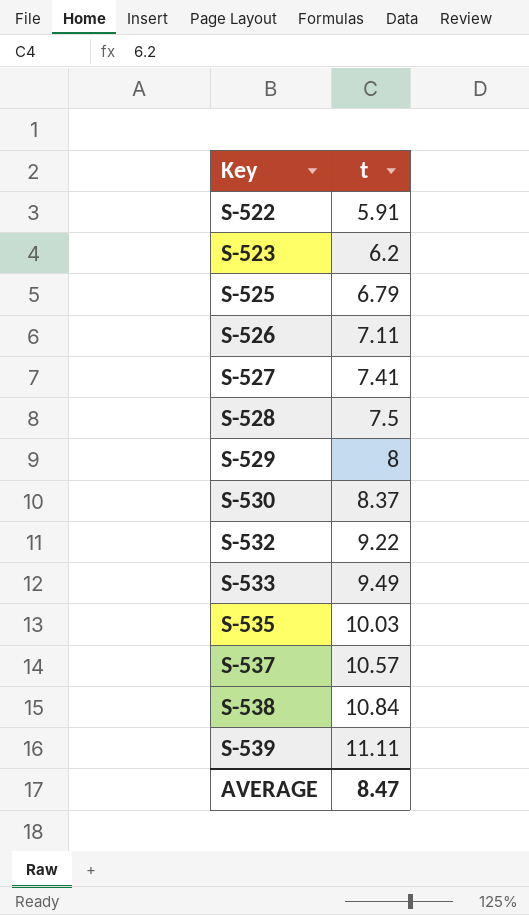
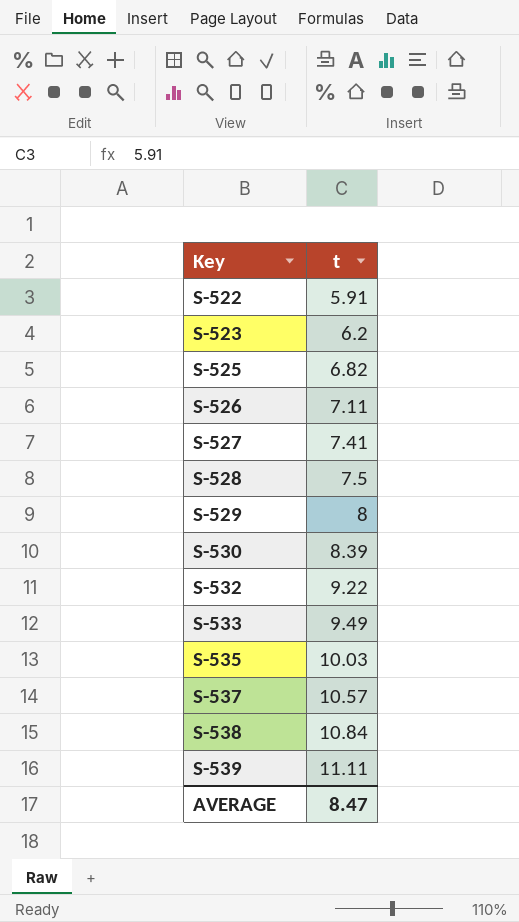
S-525 | t: 6.79 -> 6.82
S-530 | t: 8.37 -> 8.39

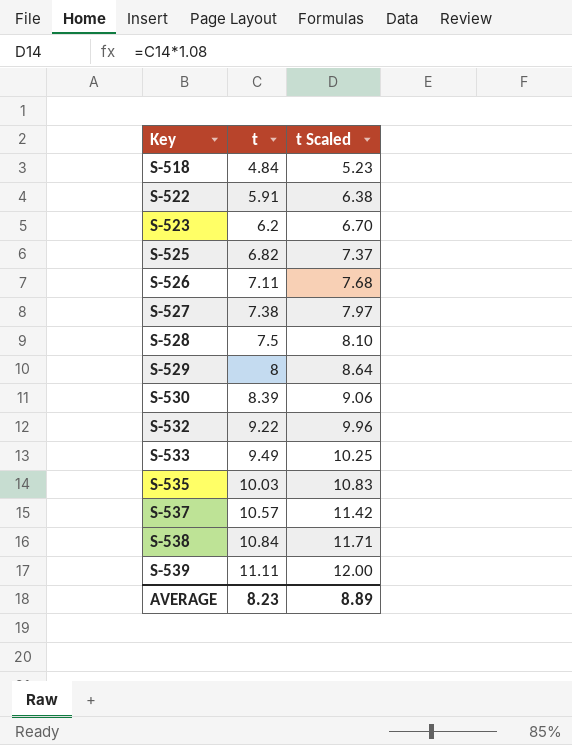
column t Scaled | formula: none -> [t] * 1.08
row S-518: none -> 4.84 | 5.23
S-527 | t: 7.41 -> 7.38
AVERAGE | t: 8.47 -> 8.23

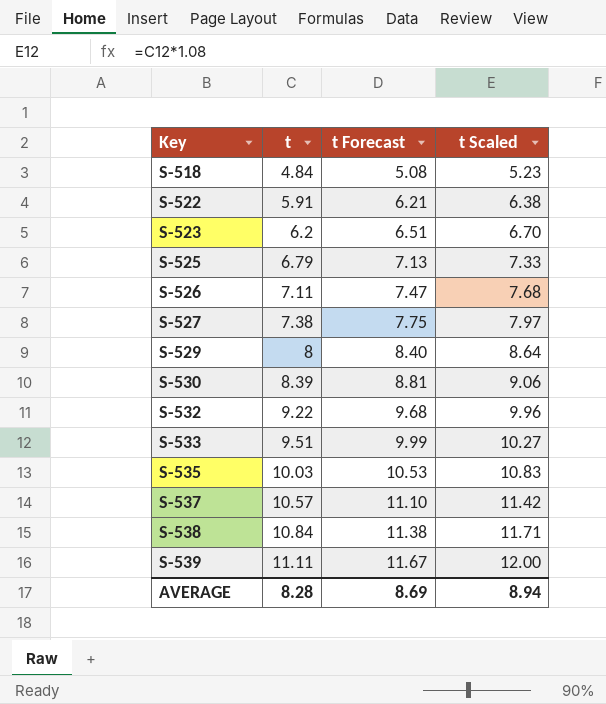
column t Forecast | formula: none -> [t] * 1.05
row S-528: 7.5 | 8.10 -> none
S-525 | t: 6.82 -> 6.79
S-525 | t Scaled: 7.37 -> 7.33
S-533 | t: 9.49 -> 9.51
S-533 | t Scaled: 10.25 -> 10.27
AVERAGE | t: 8.23 -> 8.28
AVERAGE | t Scaled: 8.89 -> 8.94

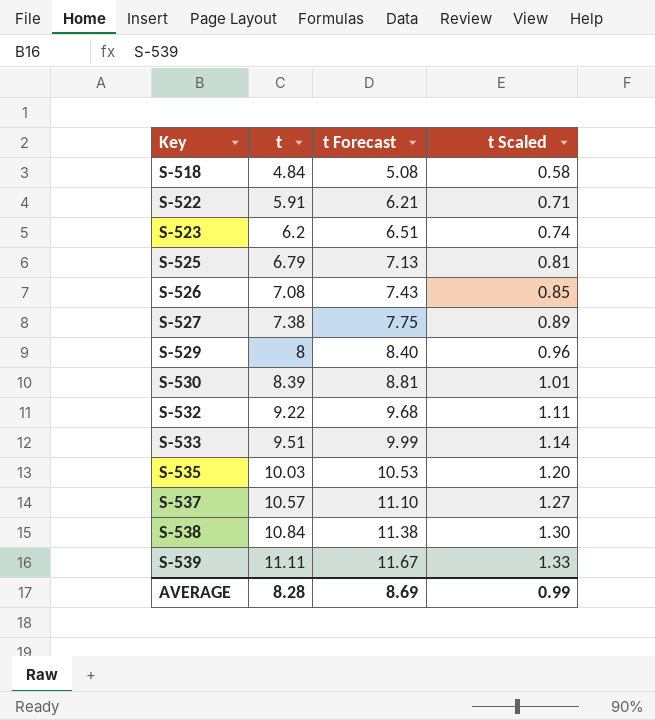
column t Scaled | formula: [t] * 1.08 -> [t] * 0.12
S-526 | t: 7.11 -> 7.08
S-526 | t Forecast: 7.47 -> 7.43
AVERAGE | t Scaled: 8.94 -> 0.99

